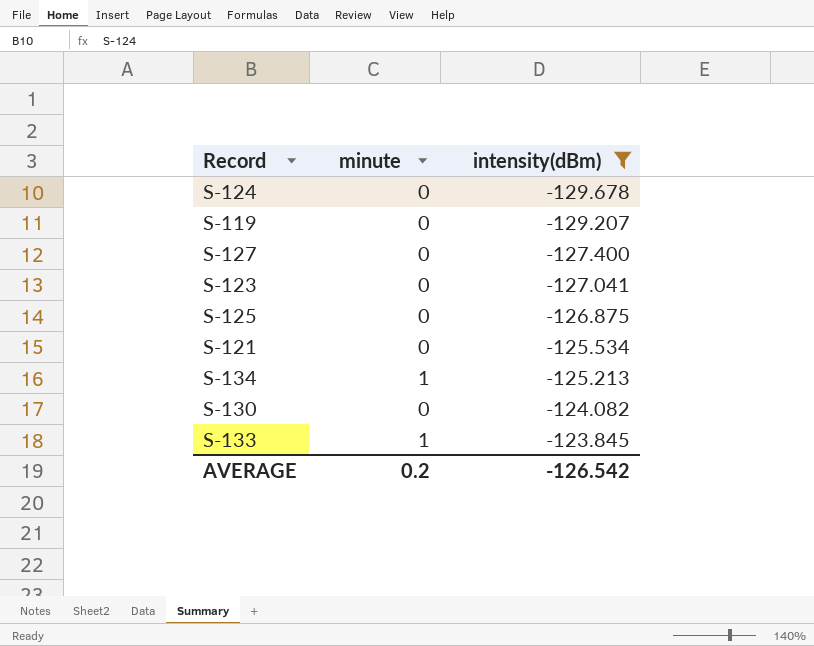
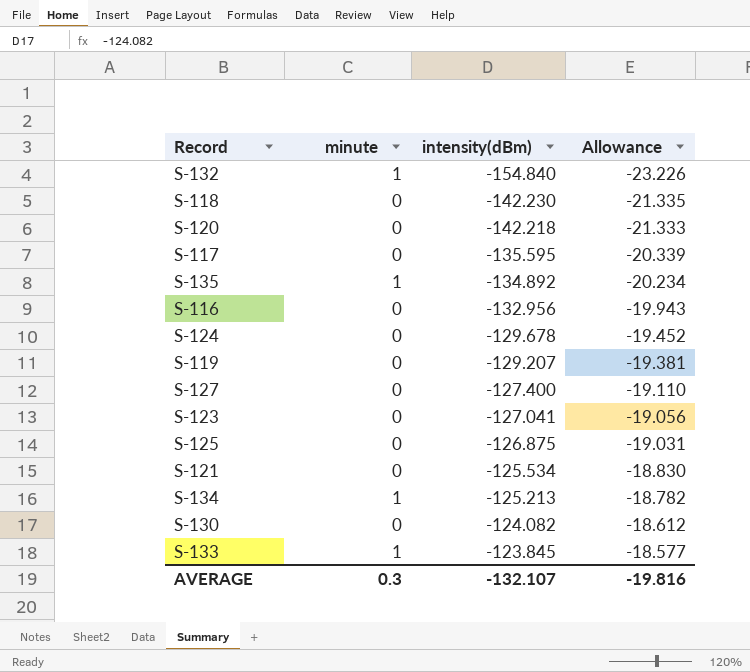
filter: intensity(dBm) >= -129.678 -> none
column Allowance | formula: none -> [intensity(dBm)] * 0.15
AVERAGE | minute: 0.2 -> 0.3
AVERAGE | intensity(dBm): -126.542 -> -132.107

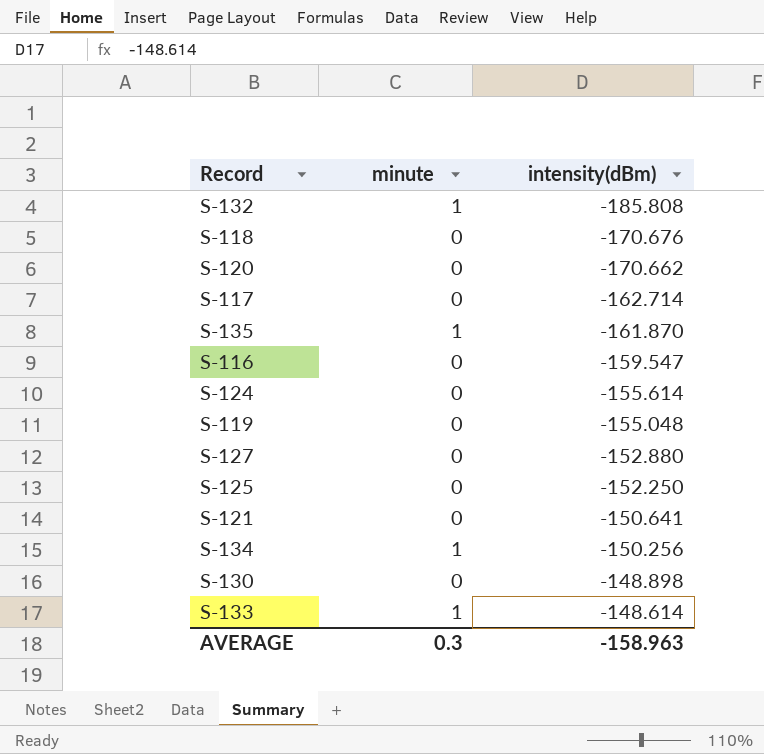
column Allowance | formula: [intensity(dBm)] * 0.15 -> none
row S-123: 0 | -127.041 | -19.056 -> none
S-132 | intensity(dBm): -154.840 -> -185.808
S-118 | intensity(dBm): -142.230 -> -170.676
S-120 | intensity(dBm): -142.218 -> -170.662
S-117 | intensity(dBm): -135.595 -> -162.714
S-135 | intensity(dBm): -134.892 -> -161.870
S-116 | intensity(dBm): -132.956 -> -159.547
S-124 | intensity(dBm): -129.678 -> -155.614
S-119 | intensity(dBm): -129.207 -> -155.048
S-127 | intensity(dBm): -127.400 -> -152.880
S-125 | intensity(dBm): -126.875 -> -152.250
S-121 | intensity(dBm): -125.534 -> -150.641
S-134 | intensity(dBm): -125.213 -> -150.256
S-130 | intensity(dBm): -124.082 -> -148.898
S-133 | intensity(dBm): -123.845 -> -148.614
AVERAGE | intensity(dBm): -132.107 -> -158.963

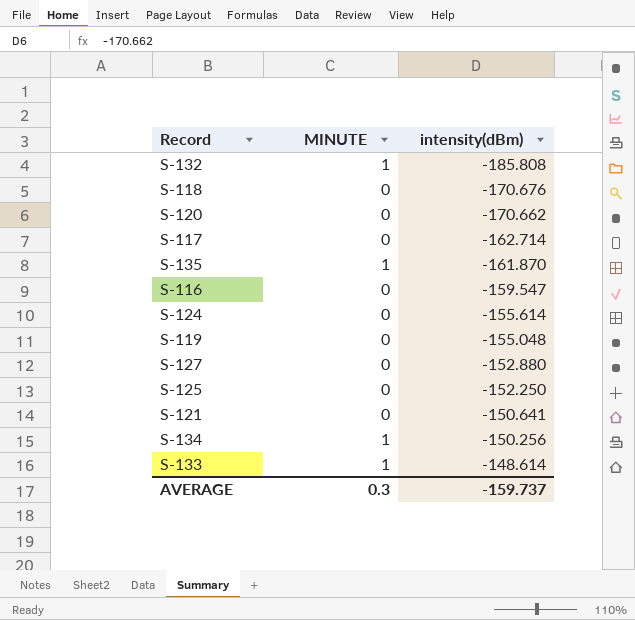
column name: minute -> MINUTE
row S-130: 0 | -148.898 -> none
AVERAGE | intensity(dBm): -158.963 -> -159.737

